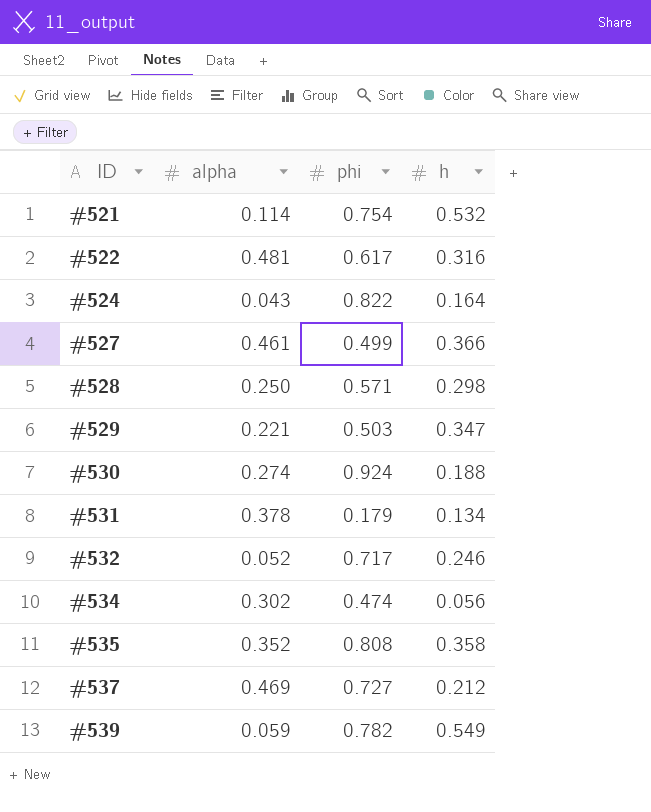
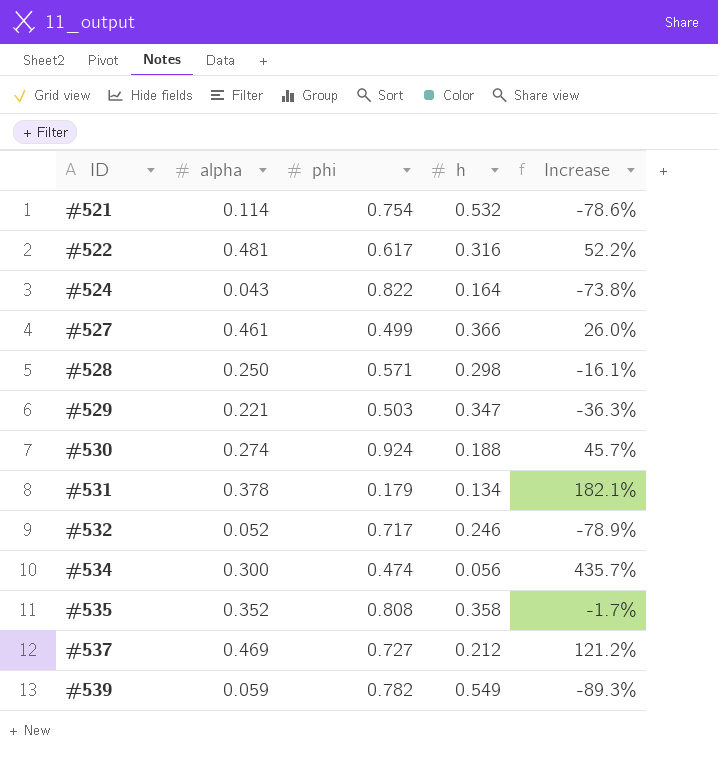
column Increase | formula: none -> ([alpha] - [h]) / [h]
#534 | alpha: 0.302 -> 0.300

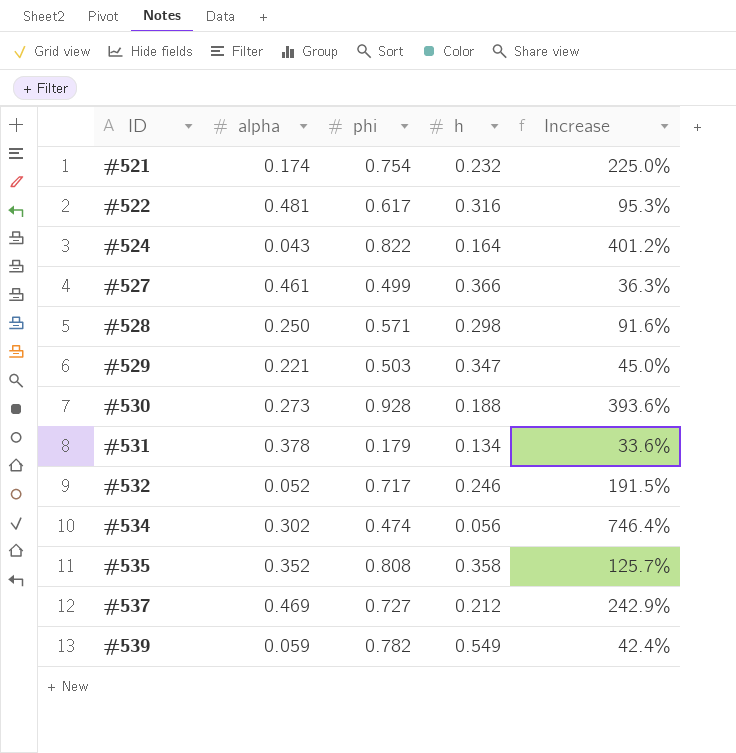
column Increase | formula: ([alpha] - [h]) / [h] -> ([phi] - [h]) / [h]
#521 | alpha: 0.114 -> 0.174
#521 | h: 0.532 -> 0.232
#530 | alpha: 0.274 -> 0.273
#530 | phi: 0.924 -> 0.928
#534 | alpha: 0.300 -> 0.302

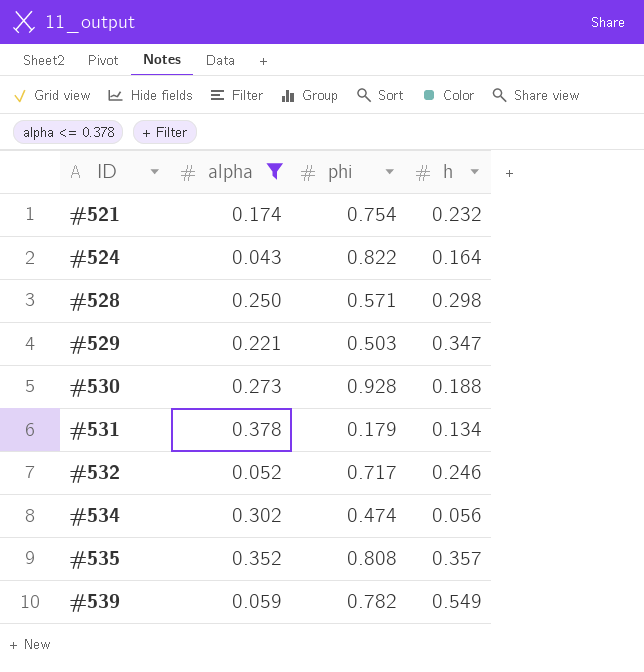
filter: none -> alpha <= 0.378
column Increase | formula: ([phi] - [h]) / [h] -> none
#535 | h: 0.358 -> 0.357

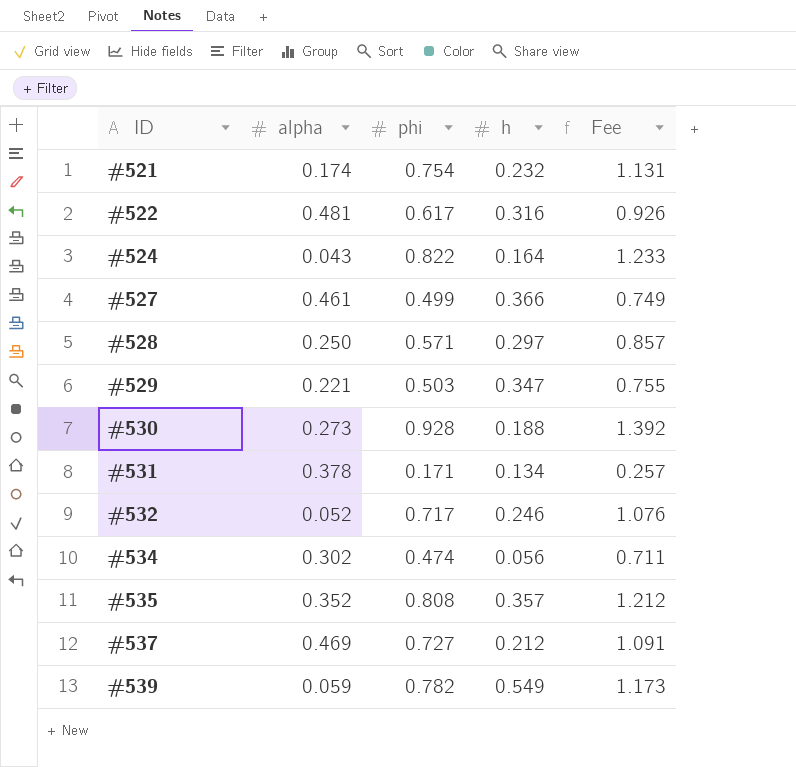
filter: alpha <= 0.378 -> none
column Fee | formula: none -> [phi] * 1.5
#528 | h: 0.298 -> 0.297
#531 | phi: 0.179 -> 0.171

